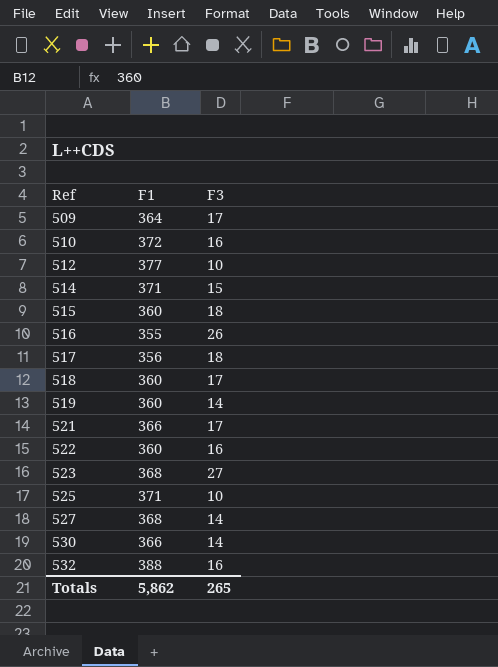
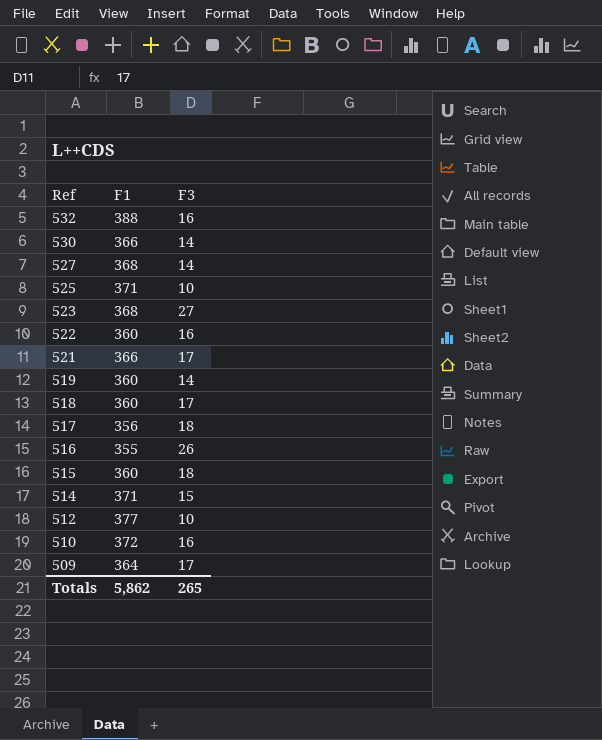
row order: Ref ascending -> Ref descending

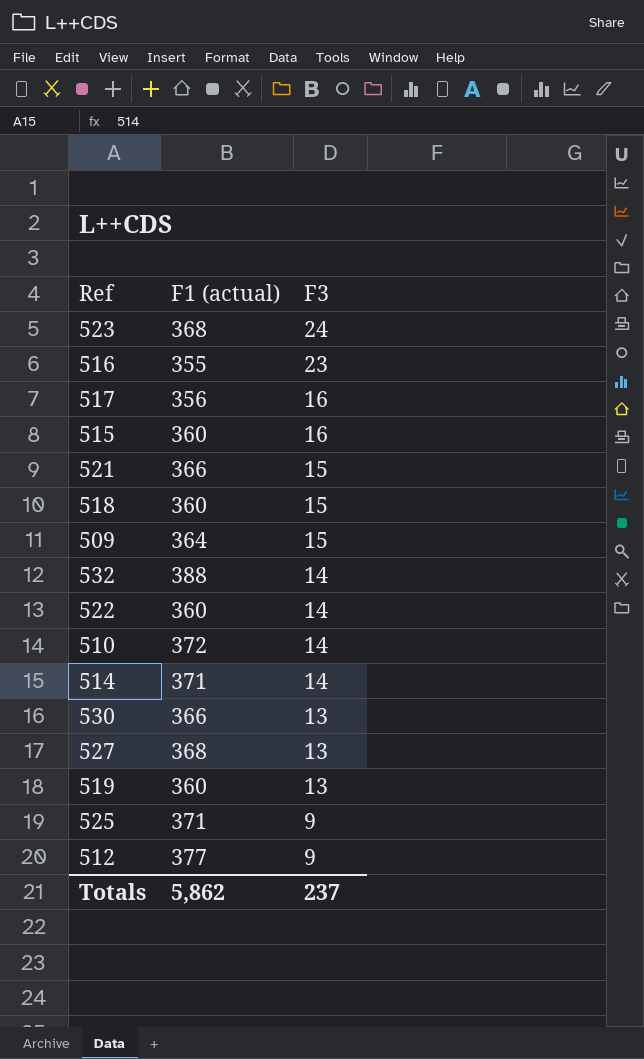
row order: Ref descending -> F3 descending
column name: F1 -> F1 (actual)
523 | F3: 27 -> 24
516 | F3: 26 -> 23
517 | F3: 18 -> 16
515 | F3: 18 -> 16
521 | F3: 17 -> 15
518 | F3: 17 -> 15
509 | F3: 17 -> 15
532 | F3: 16 -> 14
522 | F3: 16 -> 14
510 | F3: 16 -> 14
514 | F3: 15 -> 14
530 | F3: 14 -> 13
527 | F3: 14 -> 13
519 | F3: 14 -> 13
525 | F3: 10 -> 9
512 | F3: 10 -> 9
Totals | F3: 265 -> 237

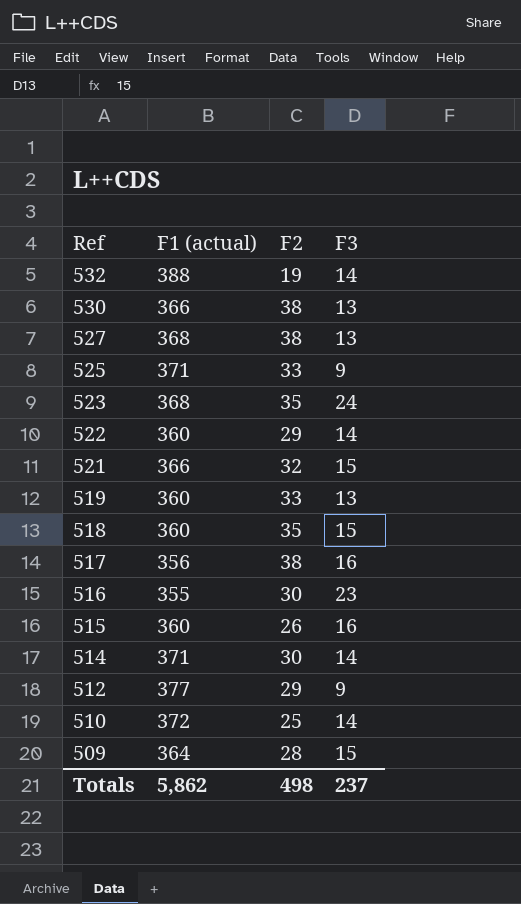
row order: F3 descending -> Ref descending
column F2 | position: none -> 3

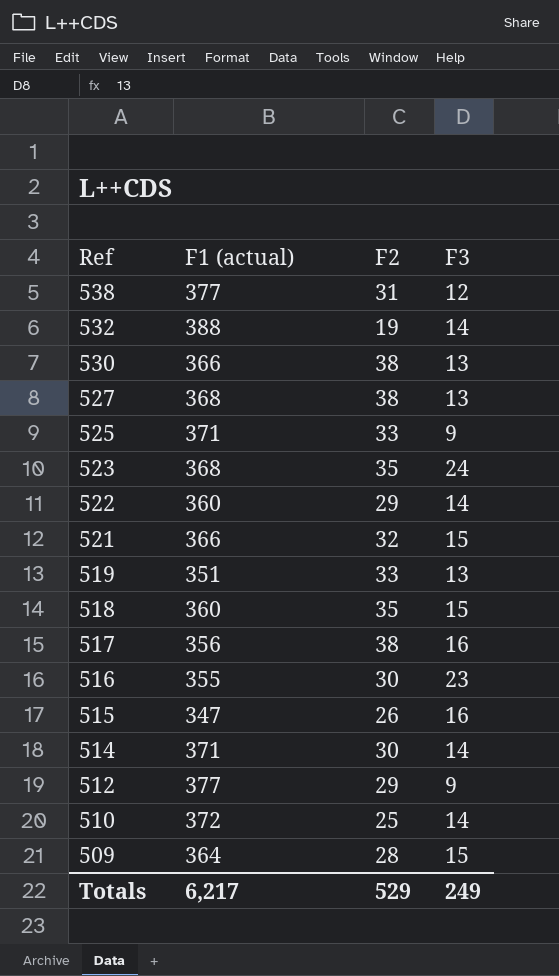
row 538: none -> 377 | 31 | 12
519 | F1 (actual): 360 -> 351
515 | F1 (actual): 360 -> 347
Totals | F1 (actual): 5,862 -> 6,217
Totals | F2: 498 -> 529
Totals | F3: 237 -> 249

